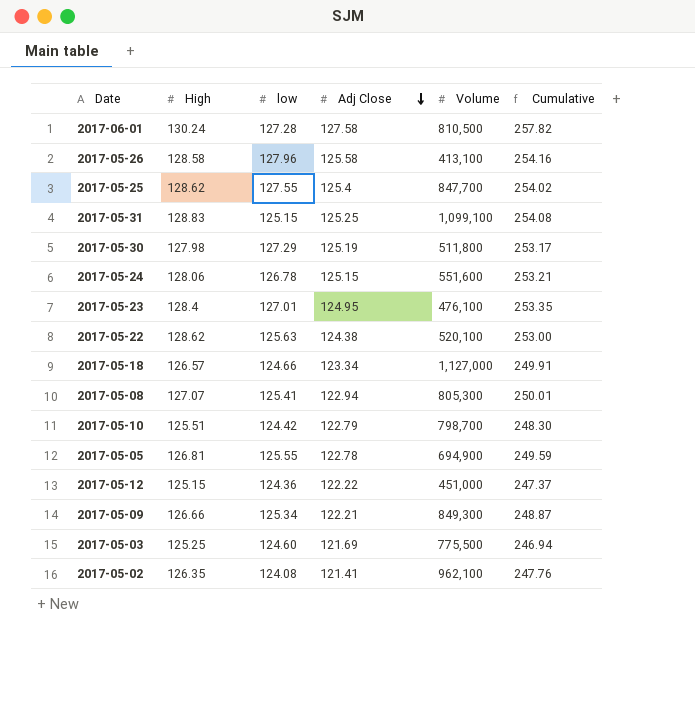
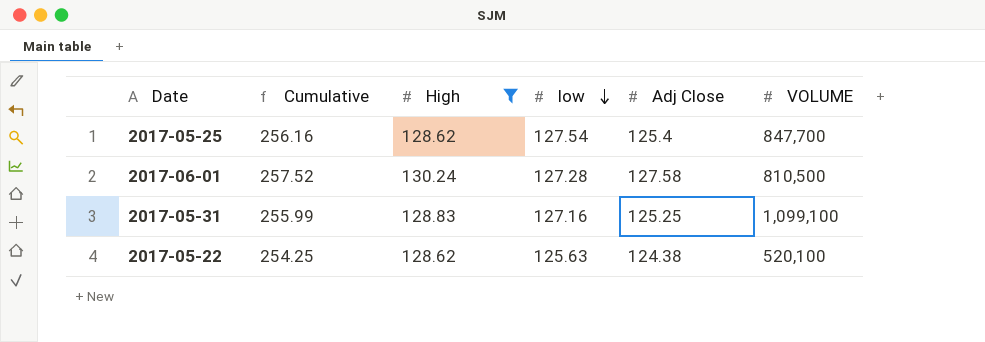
filter: none -> High >= 128.62
row order: Adj Close descending -> low descending
column Cumulative | formula: [High] + [Adj Close] -> [High] + [low]
column Cumulative | position: 6 -> 2
column name: Volume -> VOLUME
2017-05-25 | low: 127.55 -> 127.54
2017-05-31 | low: 125.15 -> 127.16

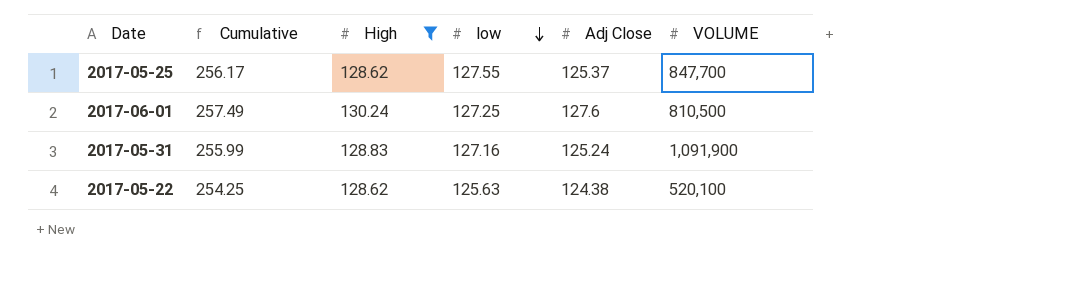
2017-05-25 | Cumulative: 256.16 -> 256.17
2017-05-25 | low: 127.54 -> 127.55
2017-05-25 | Adj Close: 125.4 -> 125.37
2017-06-01 | Cumulative: 257.52 -> 257.49
2017-06-01 | low: 127.28 -> 127.25
2017-06-01 | Adj Close: 127.58 -> 127.6
2017-05-31 | Adj Close: 125.25 -> 125.24
2017-05-31 | VOLUME: 1,099,100 -> 1,091,900

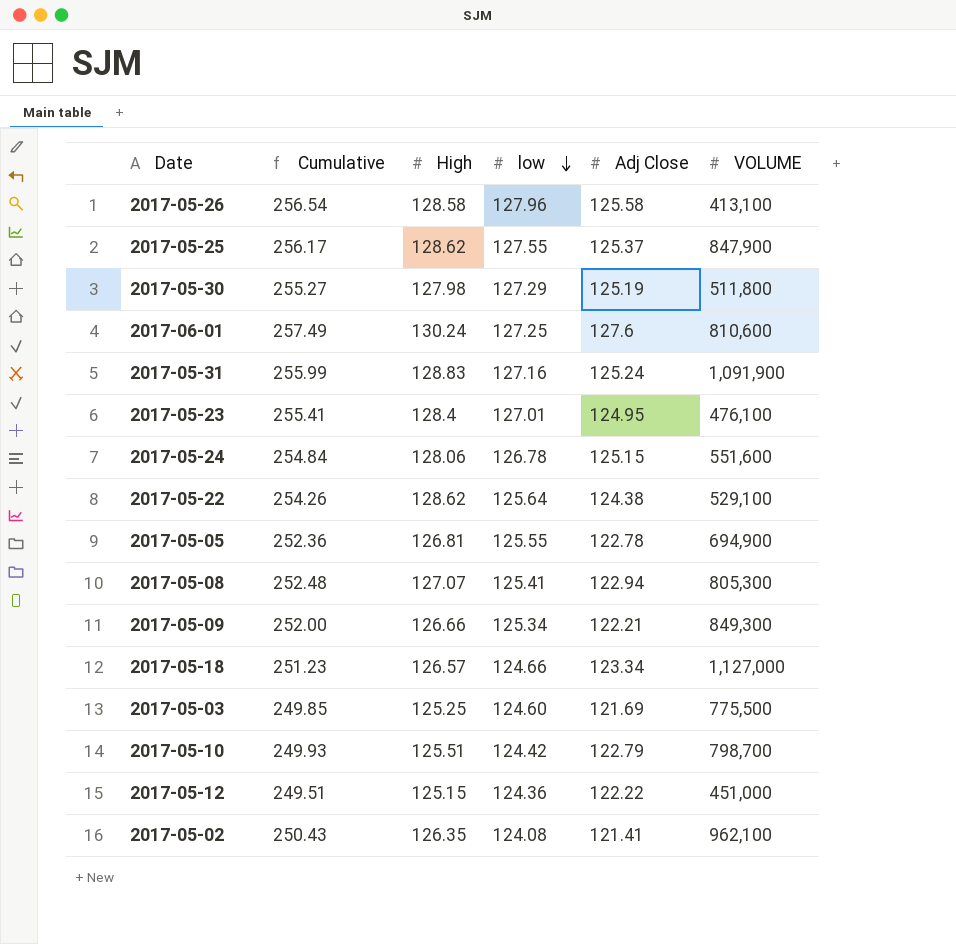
filter: High >= 128.62 -> none
2017-05-25 | VOLUME: 847,700 -> 847,900
2017-06-01 | VOLUME: 810,500 -> 810,600
2017-05-22 | Cumulative: 254.25 -> 254.26
2017-05-22 | low: 125.63 -> 125.64
2017-05-22 | VOLUME: 520,100 -> 529,100

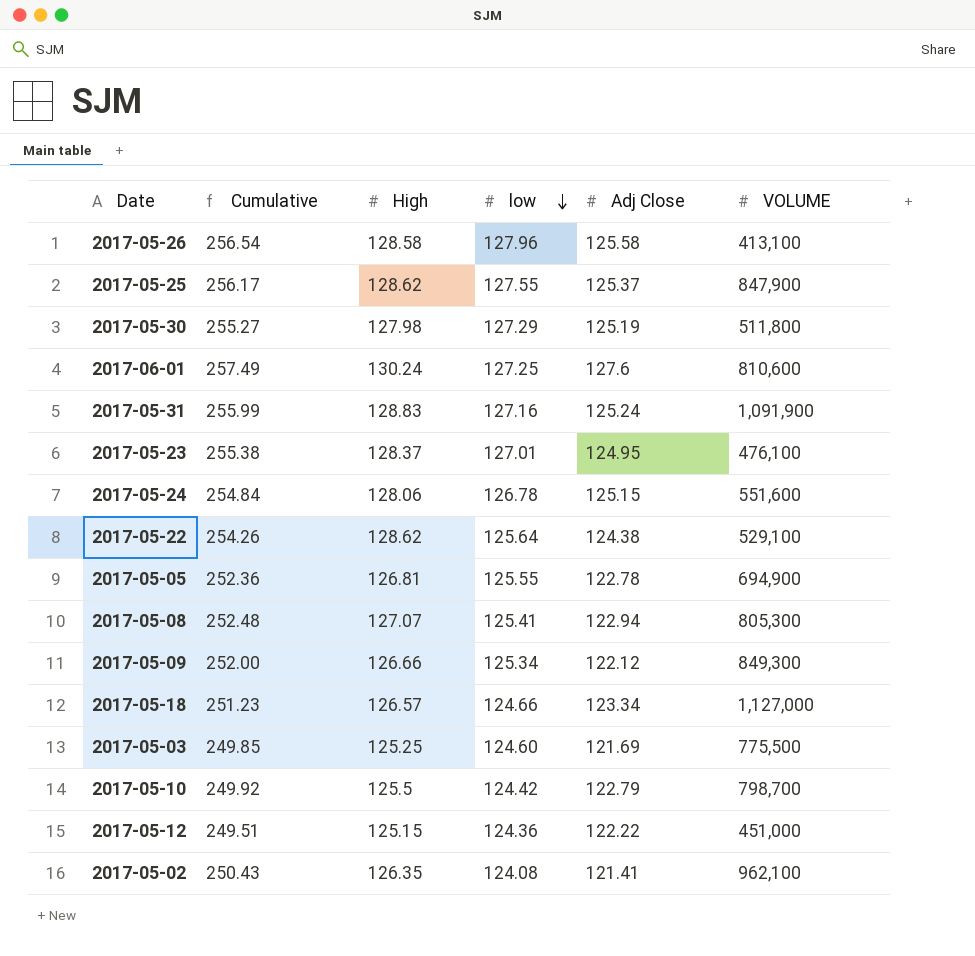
2017-05-23 | Cumulative: 255.41 -> 255.38
2017-05-23 | High: 128.4 -> 128.37
2017-05-09 | Adj Close: 122.21 -> 122.12
2017-05-10 | Cumulative: 249.93 -> 249.92
2017-05-10 | High: 125.51 -> 125.5

